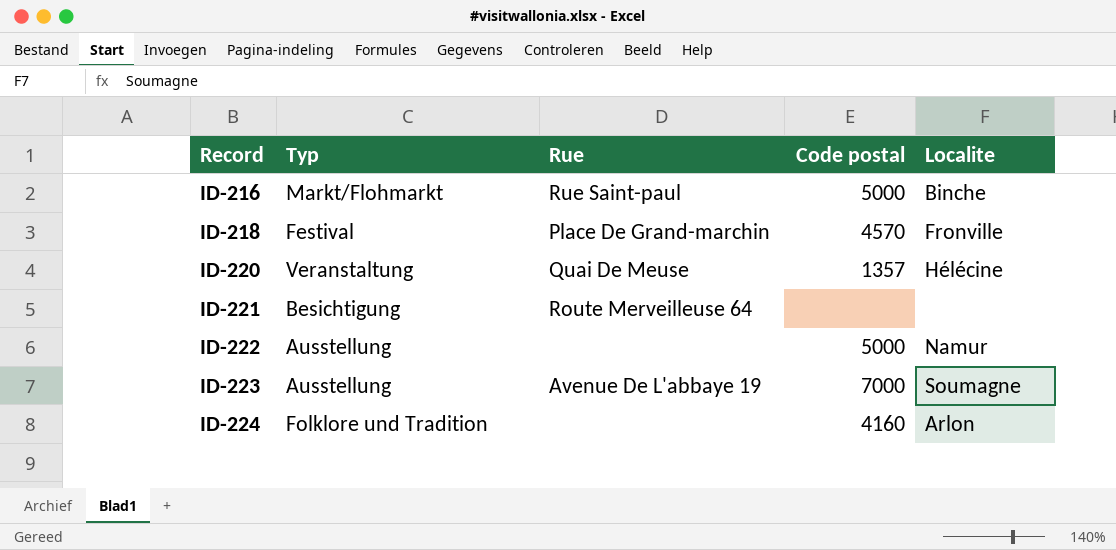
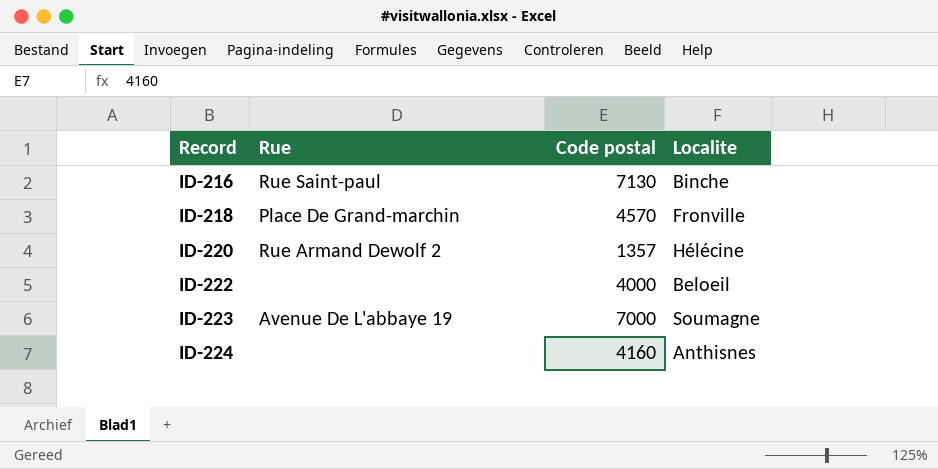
column Typ | position: 2 -> none
row ID-221: Besichtigung | Route Merveilleuse 64 | none | none -> none
ID-216 | Code postal: 5000 -> 7130
ID-220 | Rue: Quai De Meuse -> Rue Armand Dewolf 2
ID-222 | Code postal: 5000 -> 4000
ID-222 | Localite: Namur -> Beloeil
ID-224 | Localite: Arlon -> Anthisnes

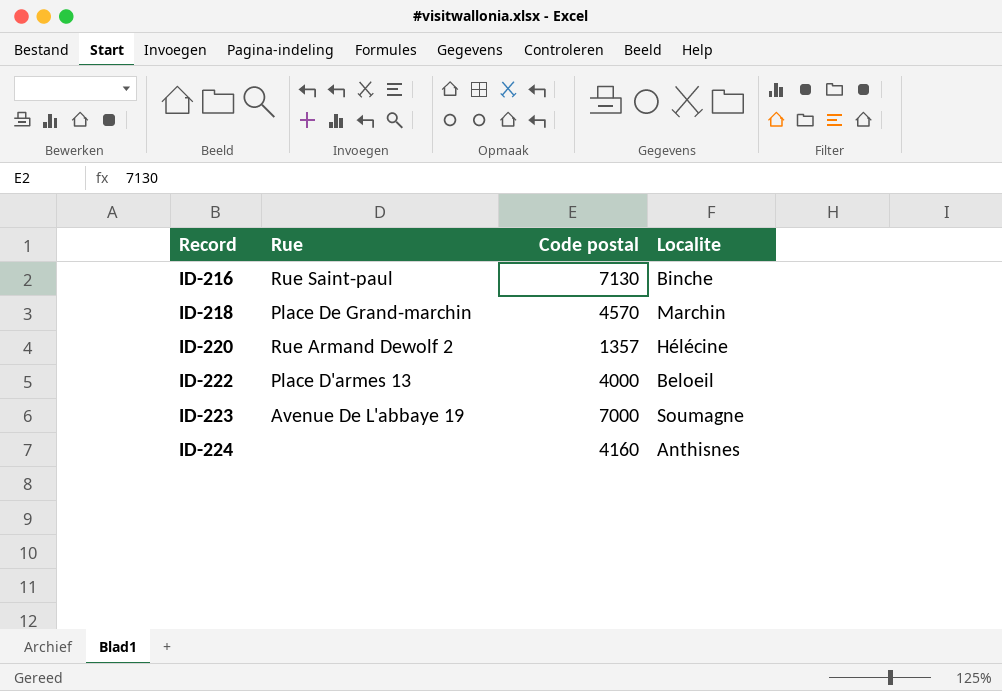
ID-218 | Localite: Fronville -> Marchin
ID-222 | Rue: none -> Place D'armes 13

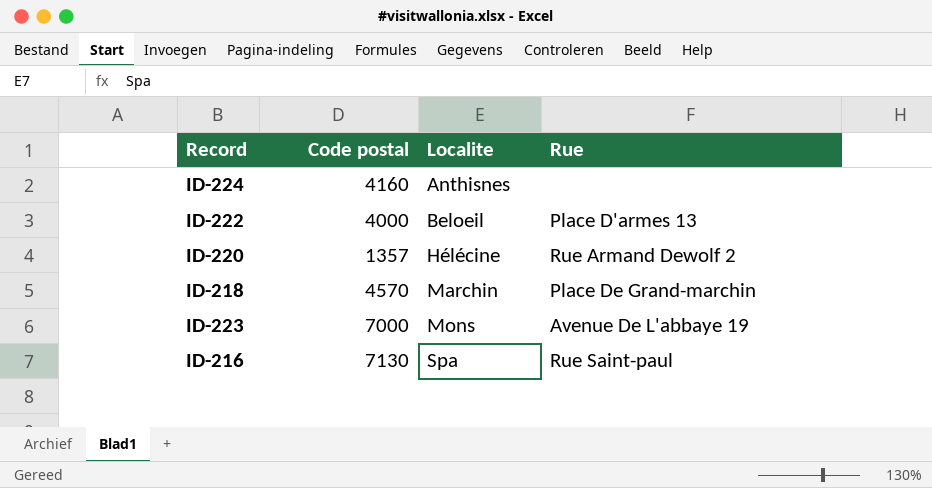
row order: Record ascending -> Localite ascending
column Rue | position: 2 -> 4
ID-223 | Localite: Soumagne -> Mons
ID-216 | Localite: Binche -> Spa

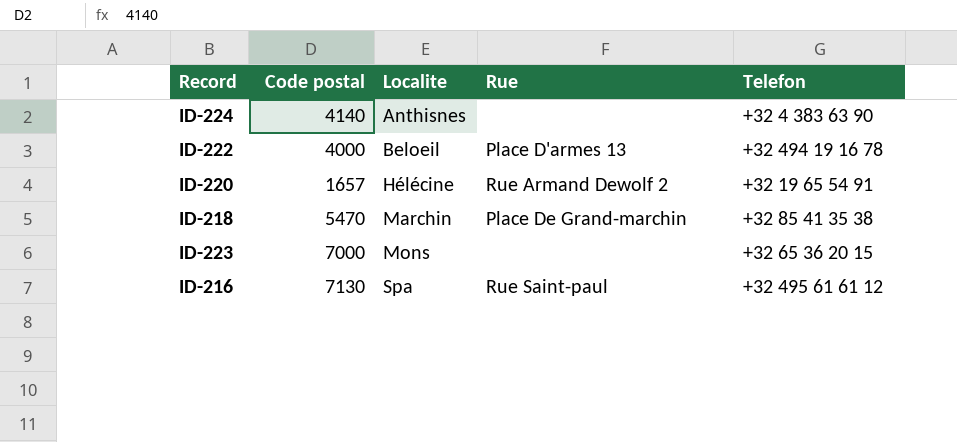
column Telefon | position: none -> 5
ID-224 | Code postal: 4160 -> 4140
ID-220 | Code postal: 1357 -> 1657
ID-218 | Code postal: 4570 -> 5470
ID-223 | Rue: Avenue De L'abbaye 19 -> none

